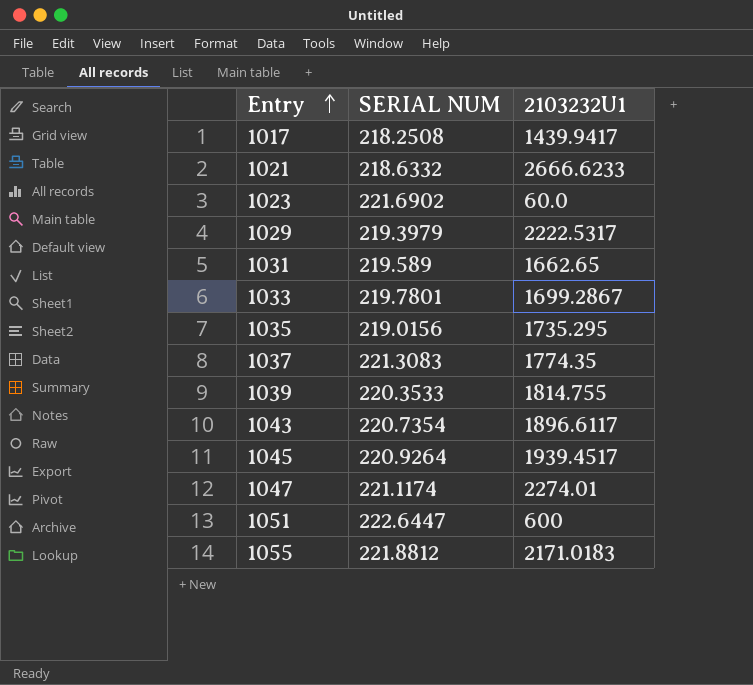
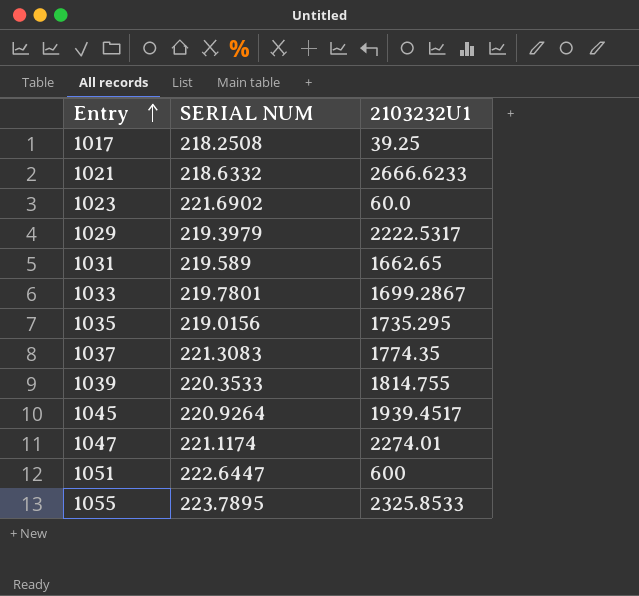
row 1043: 220.7354 | 1896.6117 -> none
1017 | 2103232U1: 1439.9417 -> 39.25
1055 | SERIAL NUM: 221.8812 -> 223.7895
1055 | 2103232U1: 2171.0183 -> 2325.8533

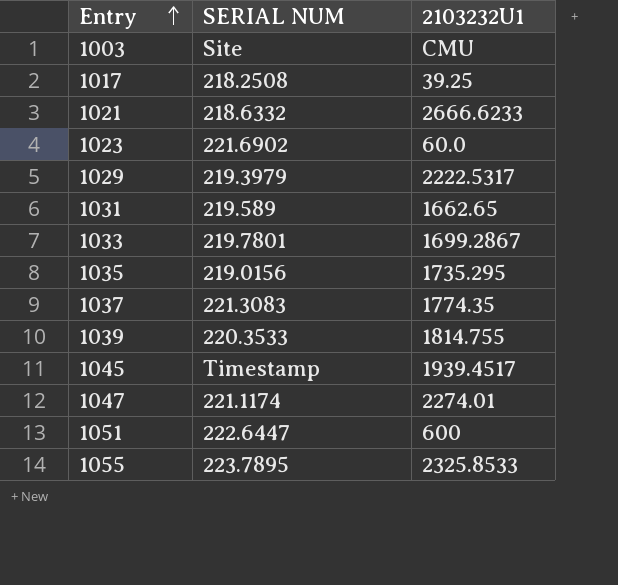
row 1003: none -> Site | CMU
1045 | SERIAL NUM: 220.9264 -> Timestamp

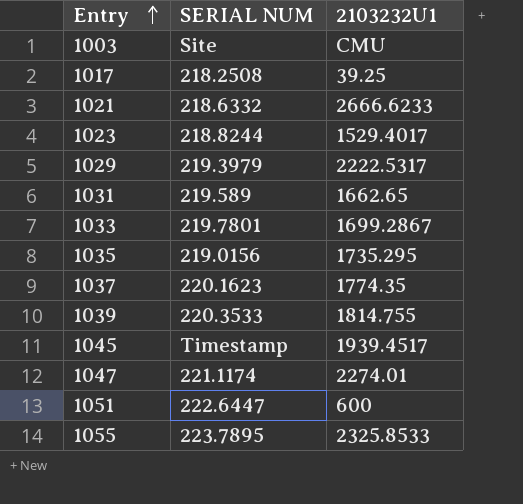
1023 | SERIAL NUM: 221.6902 -> 218.8244
1023 | 2103232U1: 60.0 -> 1529.4017
1037 | SERIAL NUM: 221.3083 -> 220.1623

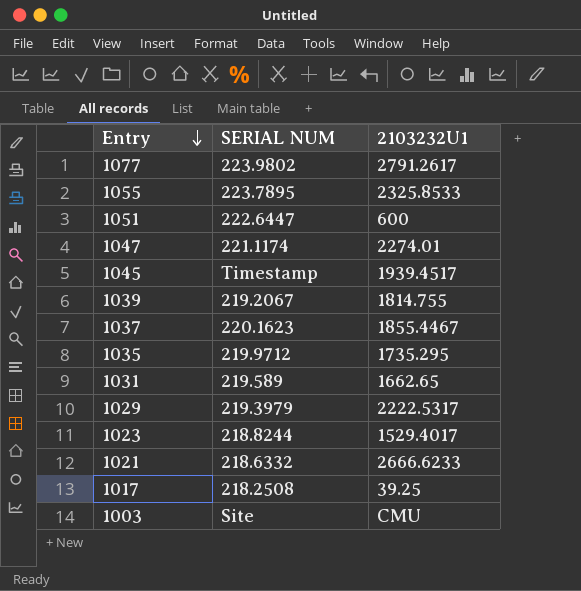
row order: Entry ascending -> Entry descending
row 1033: 219.7801 | 1699.2867 -> none
row 1077: none -> 223.9802 | 2791.2617
1039 | SERIAL NUM: 220.3533 -> 219.2067
1037 | 2103232U1: 1774.35 -> 1855.4467
1035 | SERIAL NUM: 219.0156 -> 219.9712

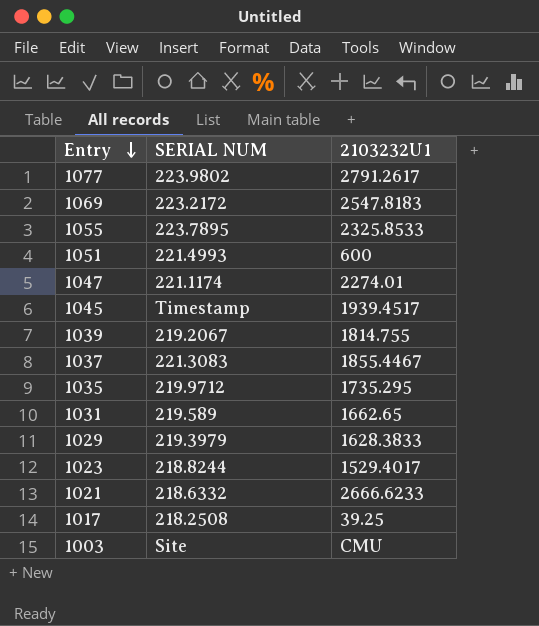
row 1069: none -> 223.2172 | 2547.8183
1051 | SERIAL NUM: 222.6447 -> 221.4993
1037 | SERIAL NUM: 220.1623 -> 221.3083
1029 | 2103232U1: 2222.5317 -> 1628.3833

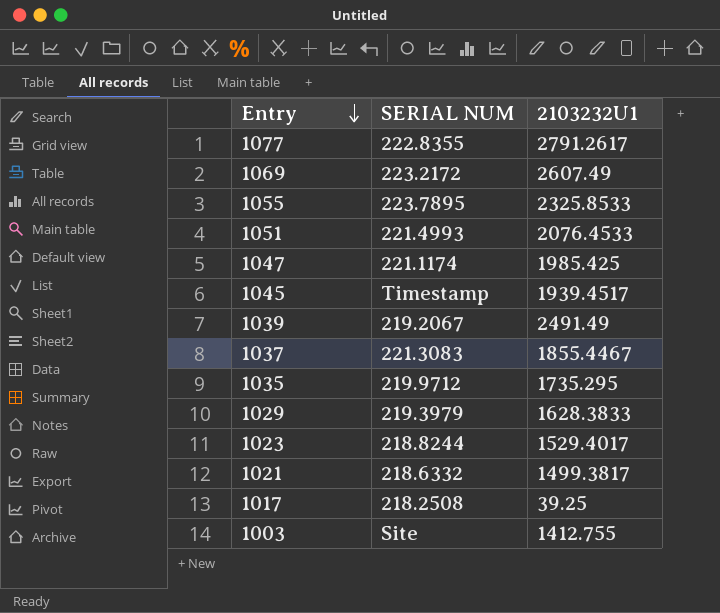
row 1031: 219.589 | 1662.65 -> none
1077 | SERIAL NUM: 223.9802 -> 222.8355
1069 | 2103232U1: 2547.8183 -> 2607.49
1051 | 2103232U1: 600 -> 2076.4533
1047 | 2103232U1: 2274.01 -> 1985.425
1039 | 2103232U1: 1814.755 -> 2491.49
1021 | 2103232U1: 2666.6233 -> 1499.3817
1003 | 2103232U1: CMU -> 1412.755

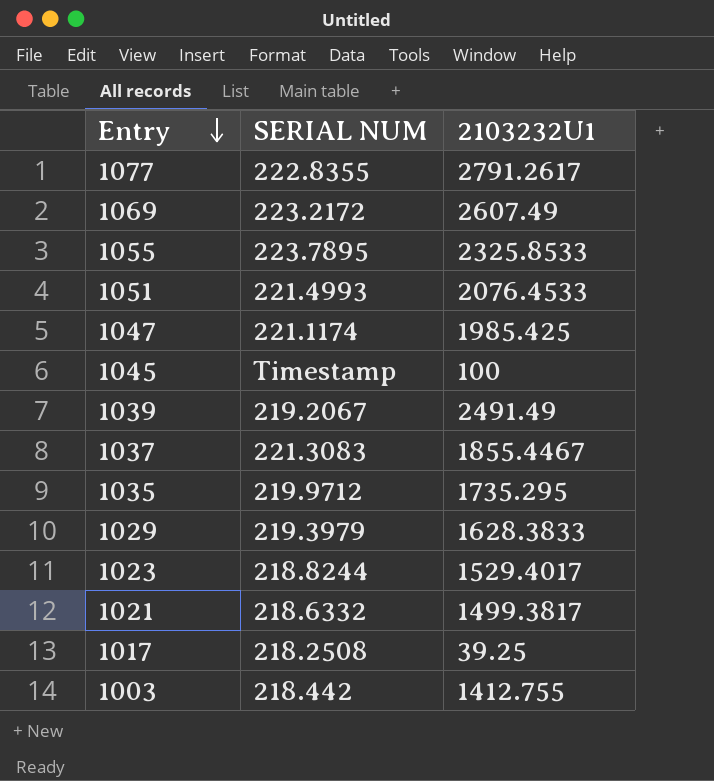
1045 | 2103232U1: 1939.4517 -> 100
1003 | SERIAL NUM: Site -> 218.442

